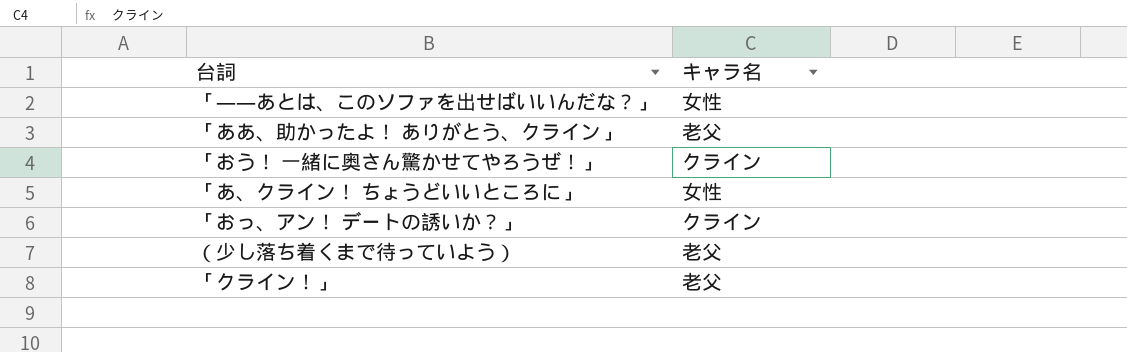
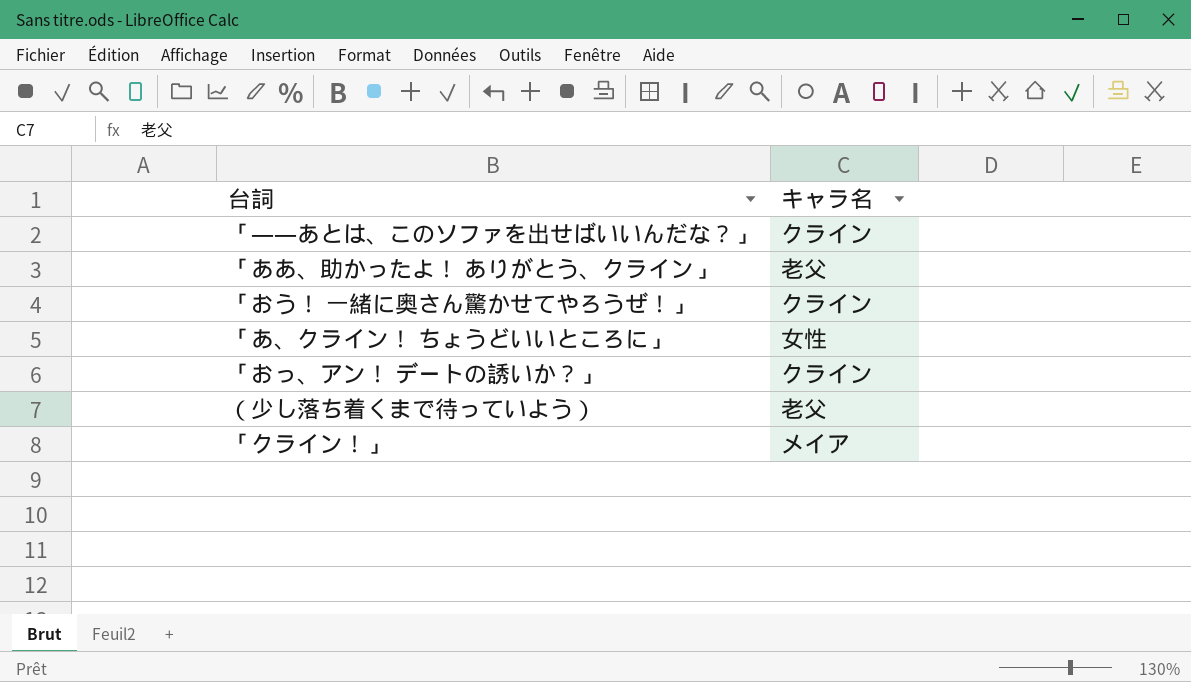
「――あとは、このソファを出せばいいんだな？」 | キャラ名: 女性 -> クライン
「クライン！」 | キャラ名: 老父 -> メイア

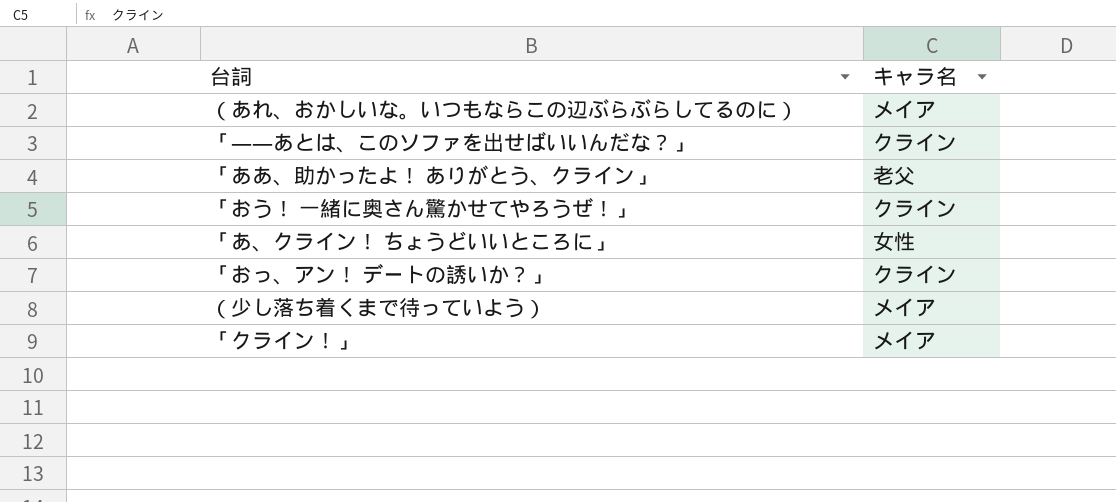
row （あれ、おかしいな。いつもならこの辺ぶらぶらしてるのに）: none -> メイア
（少し落ち着くまで待っていよう） | キャラ名: 老父 -> メイア

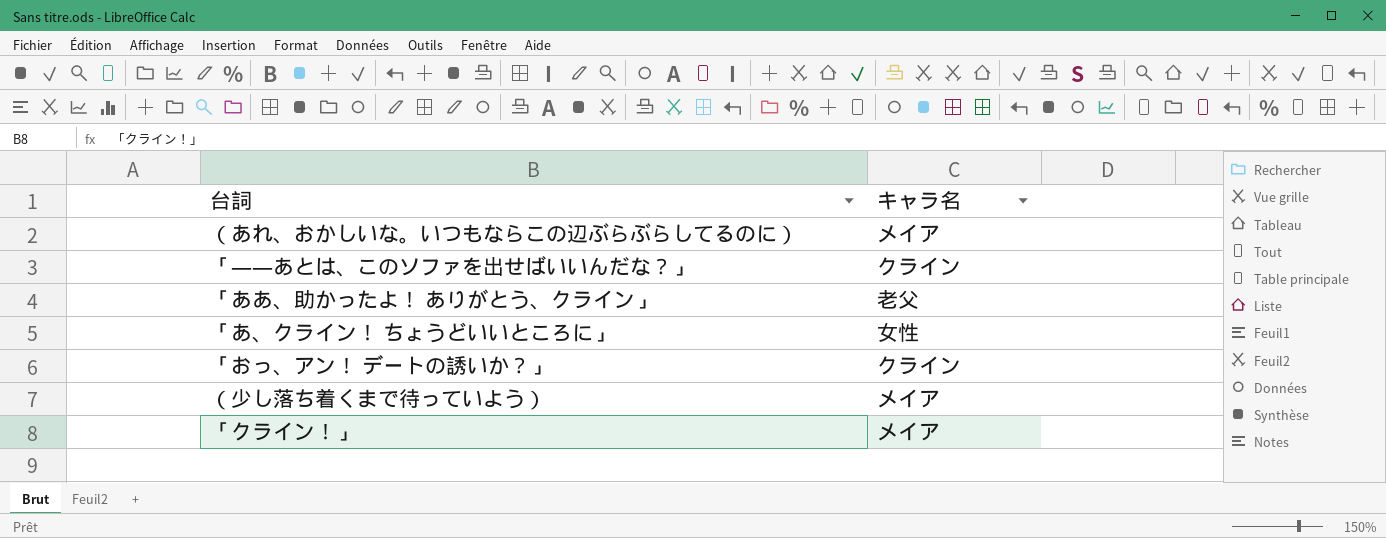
row 「おう！ 一緒に奥さん驚かせてやろうぜ！」: クライン -> none

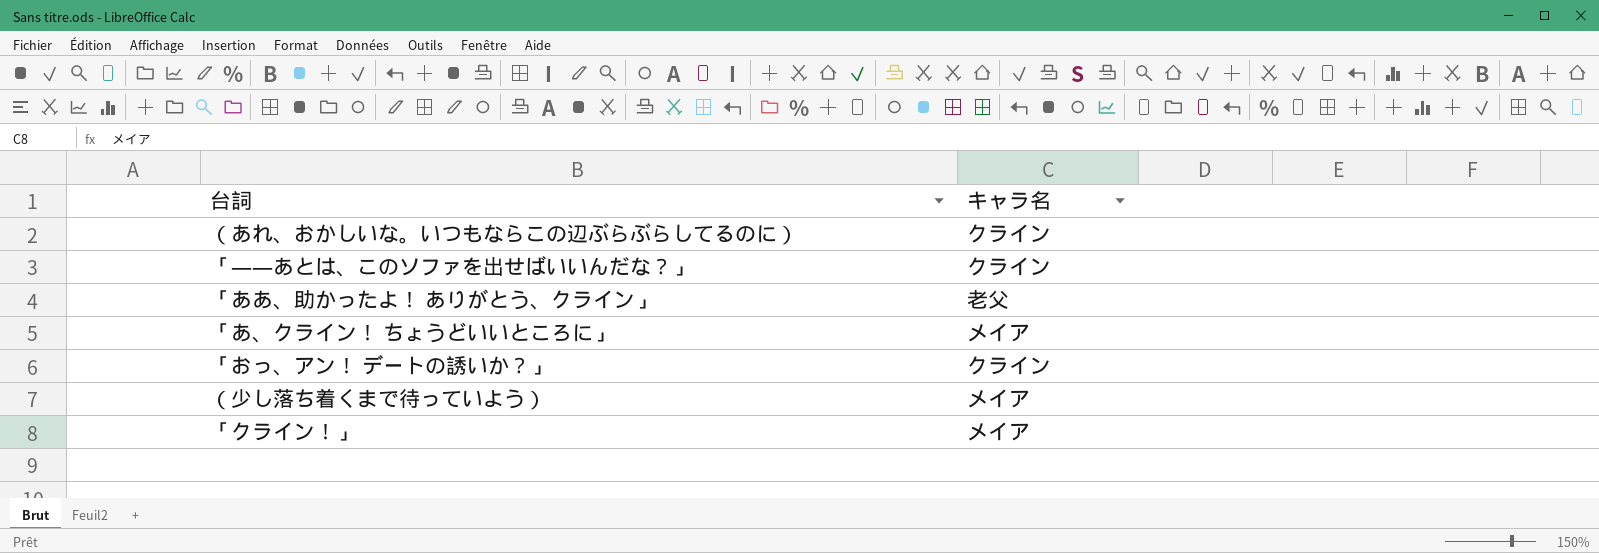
（あれ、おかしいな。いつもならこの辺ぶらぶらしてるのに） | キャラ名: メイア -> クライン
「あ、クライン！ ちょうどいいところに」 | キャラ名: 女性 -> メイア

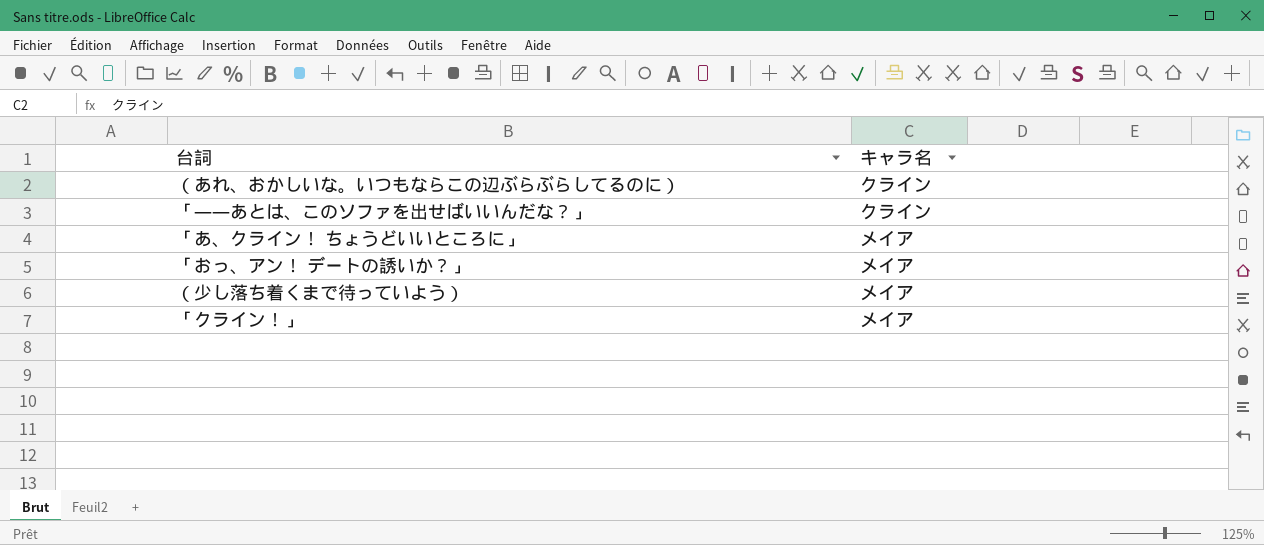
row 「ああ、助かったよ！ ありがとう、クライン」: 老父 -> none
「おっ、アン！ デートの誘いか？」 | キャラ名: クライン -> メイア

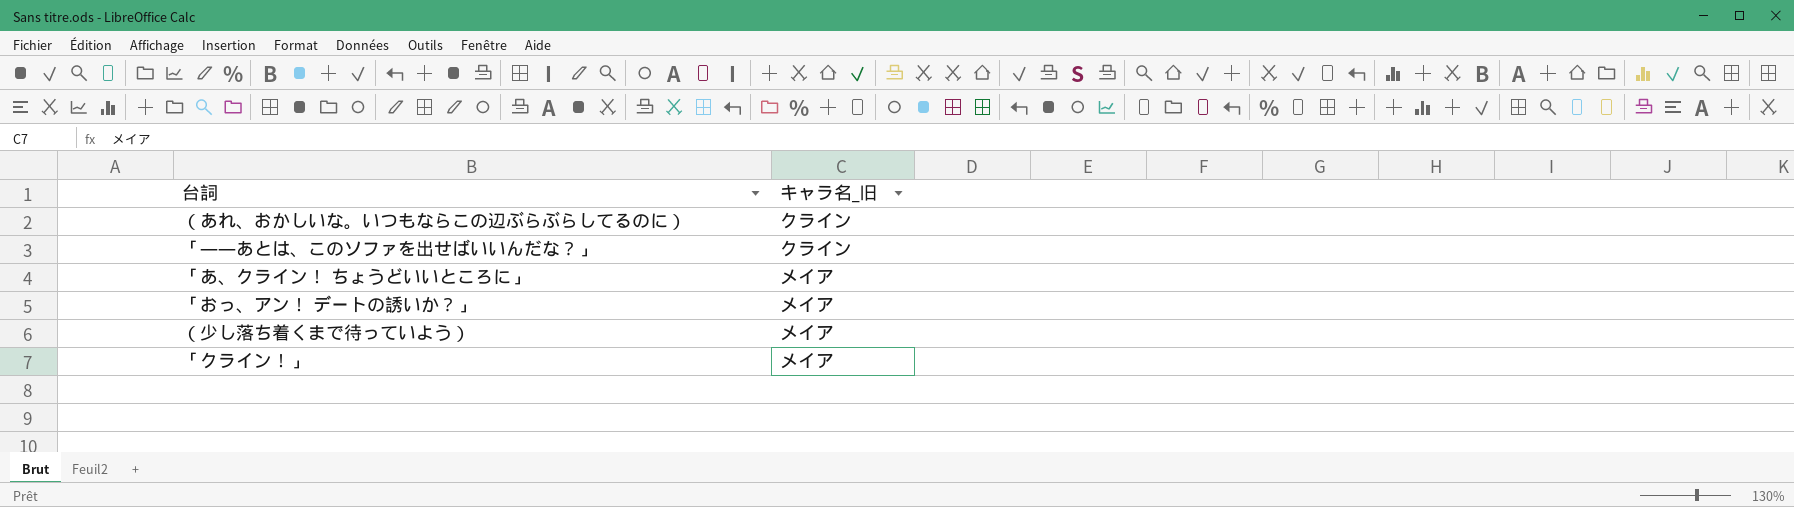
column name: キャラ名 -> キャラ名_旧

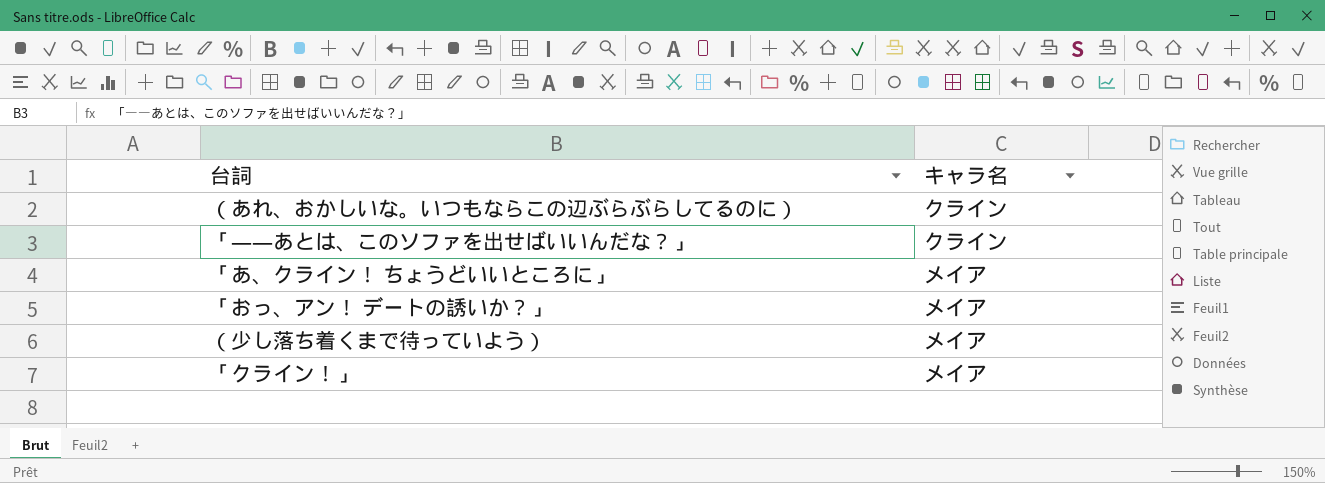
column name: キャラ名_旧 -> キャラ名

